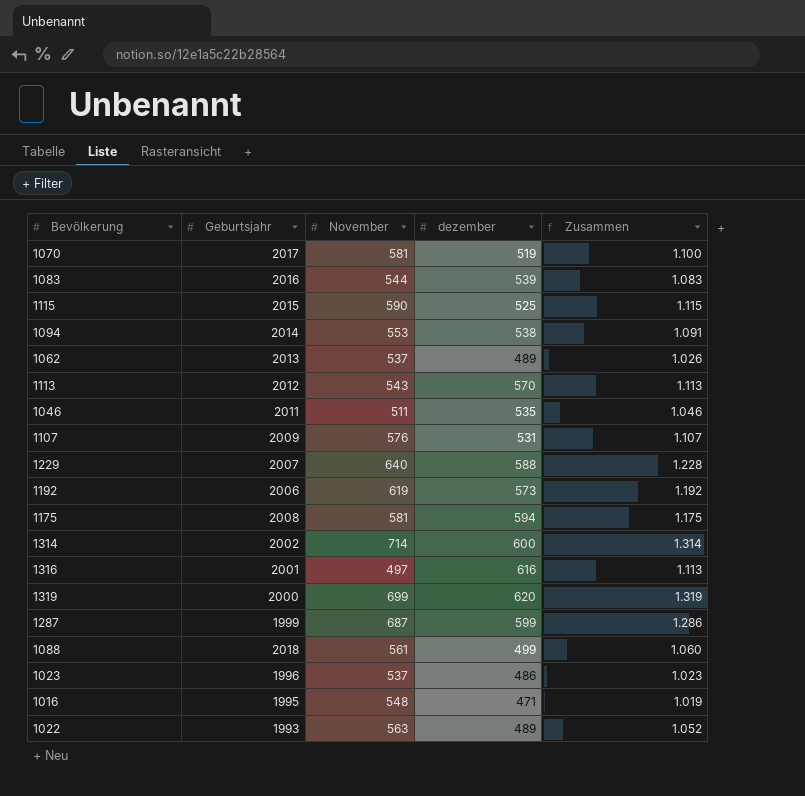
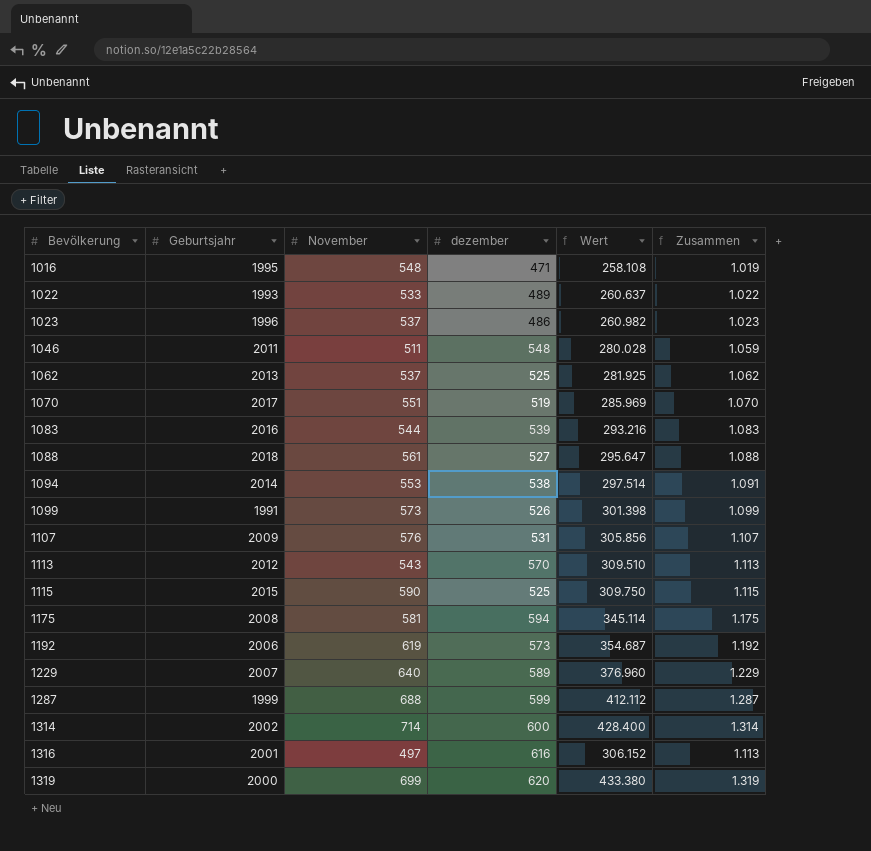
row order: none -> Bevölkerung ascending
column Wert | formula: none -> [November] * [dezember]
1022 | November: 563 -> 533
1022 | Zusammen: 1.052 -> 1.022
1046 | dezember: 535 -> 548
1046 | Zusammen: 1.046 -> 1.059
1062 | dezember: 489 -> 525
1062 | Zusammen: 1.026 -> 1.062
1070 | November: 581 -> 551
1070 | Zusammen: 1.100 -> 1.070
1088 | dezember: 499 -> 527
1088 | Zusammen: 1.060 -> 1.088
row 1099: none -> 1991 | 573 | 526 | 301.398 | 1.099
1229 | dezember: 588 -> 589
1229 | Zusammen: 1.228 -> 1.229
1287 | November: 687 -> 688
1287 | Zusammen: 1.286 -> 1.287

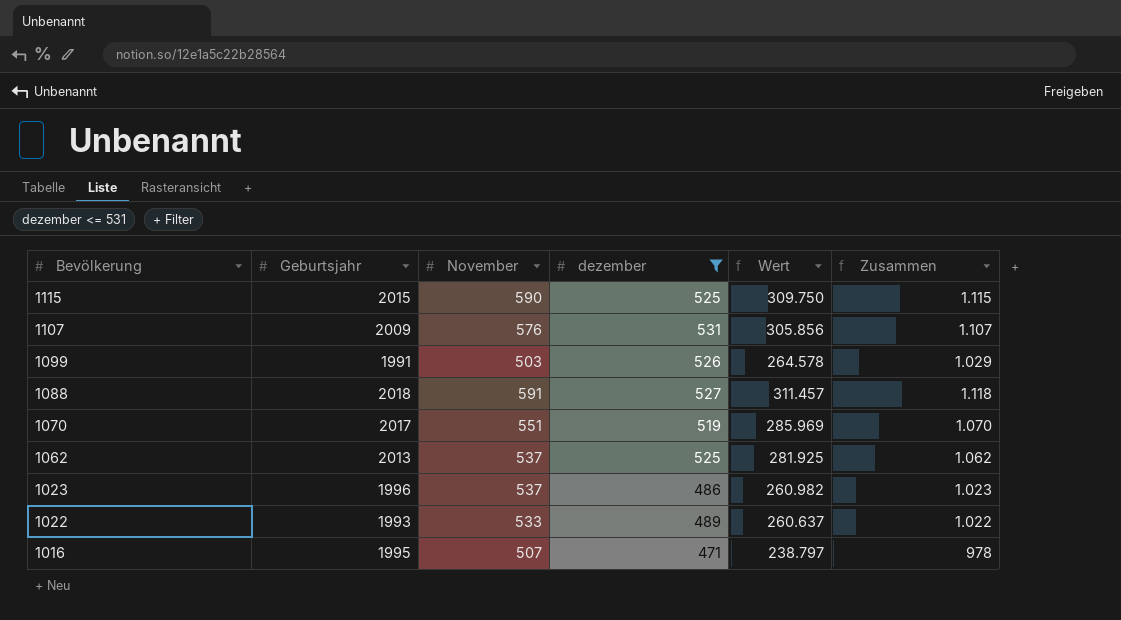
filter: none -> dezember <= 531
row order: Bevölkerung ascending -> Bevölkerung descending
1099 | November: 573 -> 503
1099 | Wert: 301.398 -> 264.578
1099 | Zusammen: 1.099 -> 1.029
1088 | November: 561 -> 591
1088 | Wert: 295.647 -> 311.457
1088 | Zusammen: 1.088 -> 1.118
1016 | November: 548 -> 507
1016 | Wert: 258.108 -> 238.797
1016 | Zusammen: 1.019 -> 978

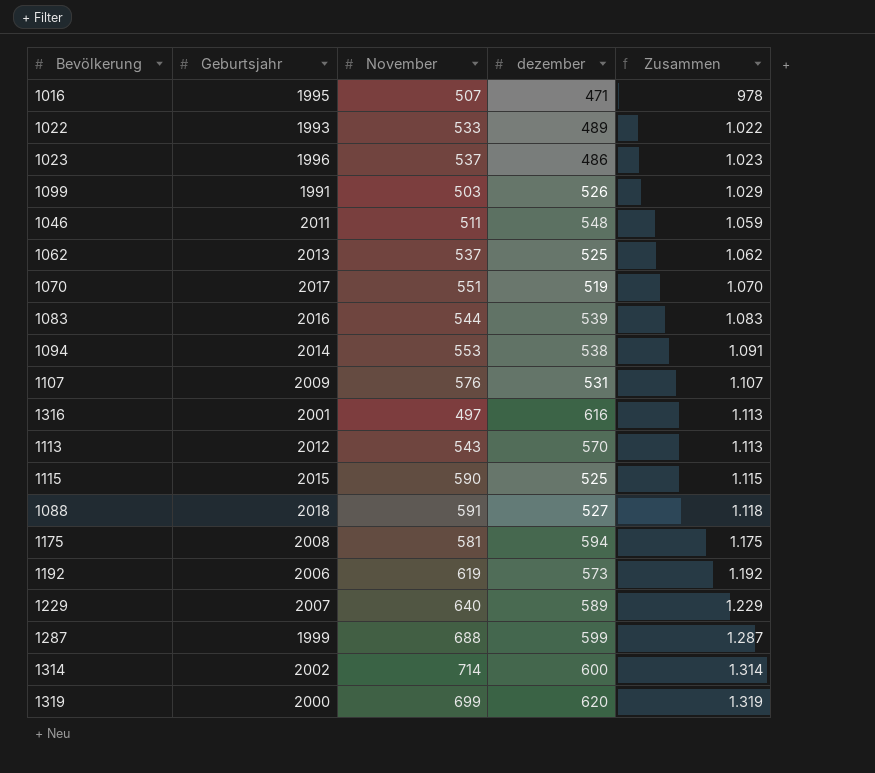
filter: dezember <= 531 -> none
row order: Bevölkerung descending -> Zusammen ascending
column Wert | formula: [November] * [dezember] -> none

